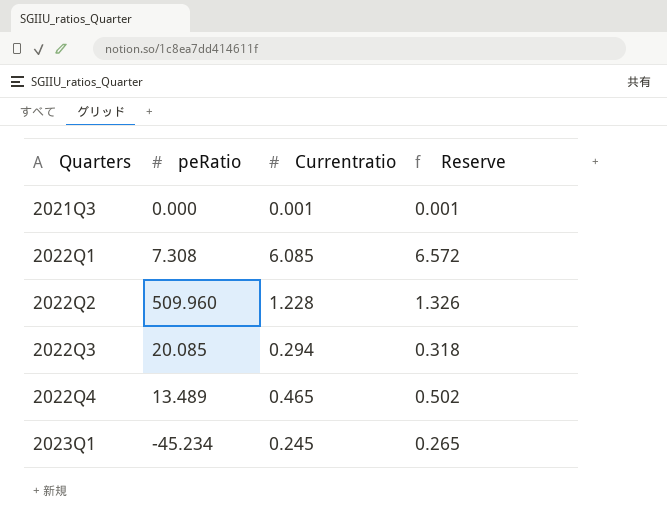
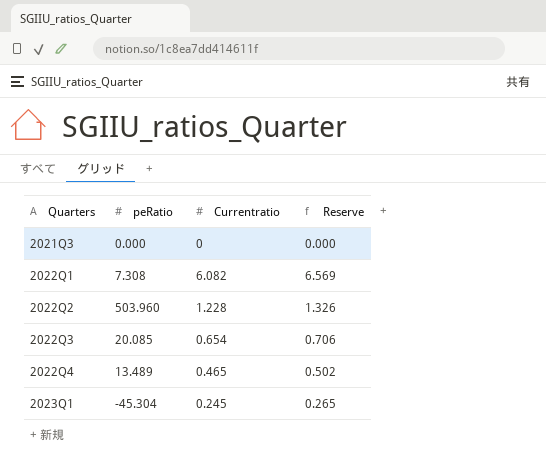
2021Q3 | Currentratio: 0.001 -> 0
2021Q3 | Reserve: 0.001 -> 0.000
2022Q1 | Currentratio: 6.085 -> 6.082
2022Q1 | Reserve: 6.572 -> 6.569
2022Q2 | peRatio: 509.960 -> 503.960
2022Q3 | Currentratio: 0.294 -> 0.654
2022Q3 | Reserve: 0.318 -> 0.706
2023Q1 | peRatio: -45.234 -> -45.304

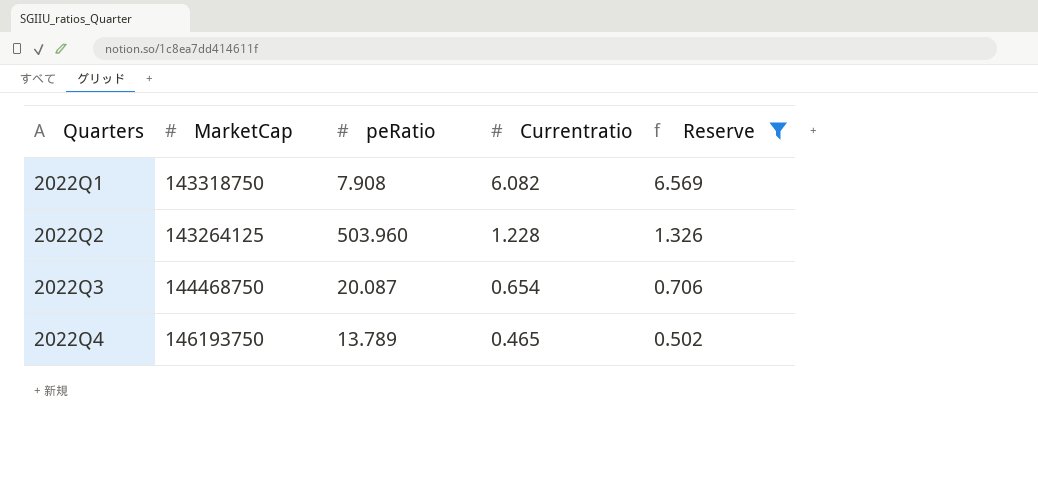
filter: none -> Reserve >= 0.502
column MarketCap | position: none -> 2
2022Q1 | peRatio: 7.308 -> 7.908
2022Q3 | peRatio: 20.085 -> 20.087
2022Q4 | peRatio: 13.489 -> 13.789

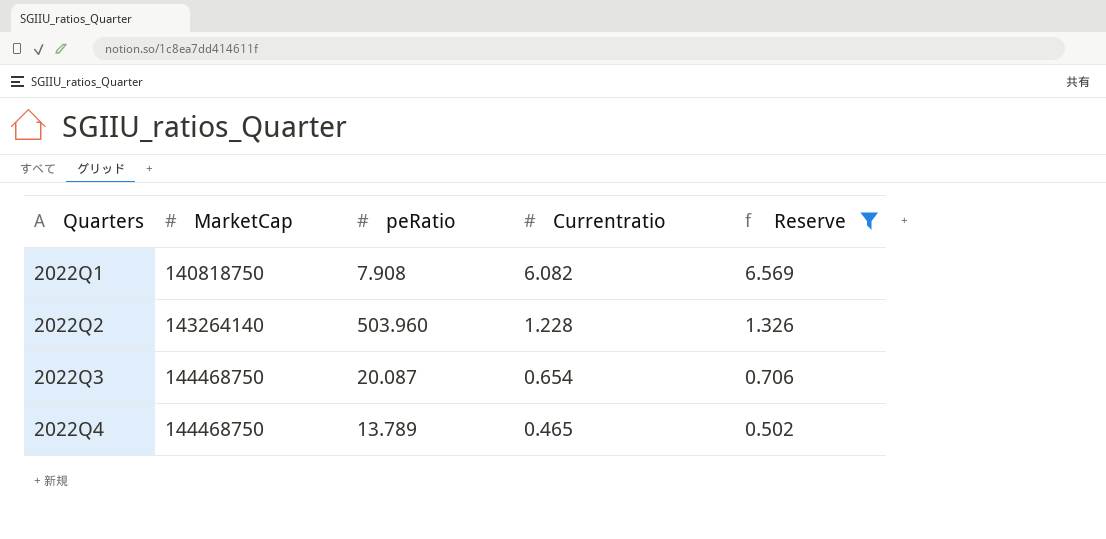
2022Q1 | MarketCap: 143318750 -> 140818750
2022Q2 | MarketCap: 143264125 -> 143264140
2022Q4 | MarketCap: 146193750 -> 144468750

